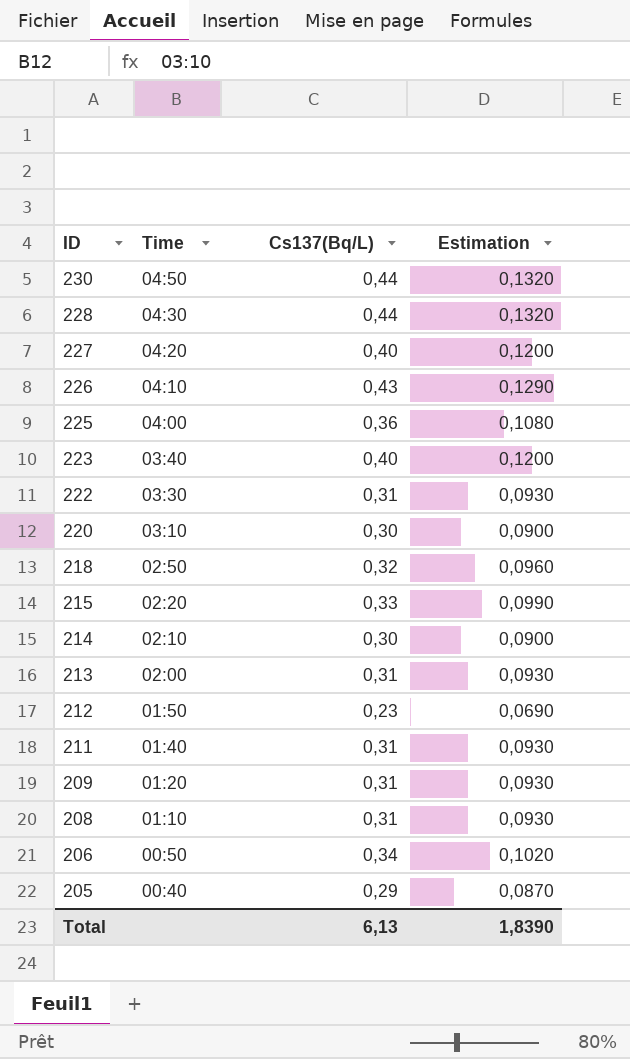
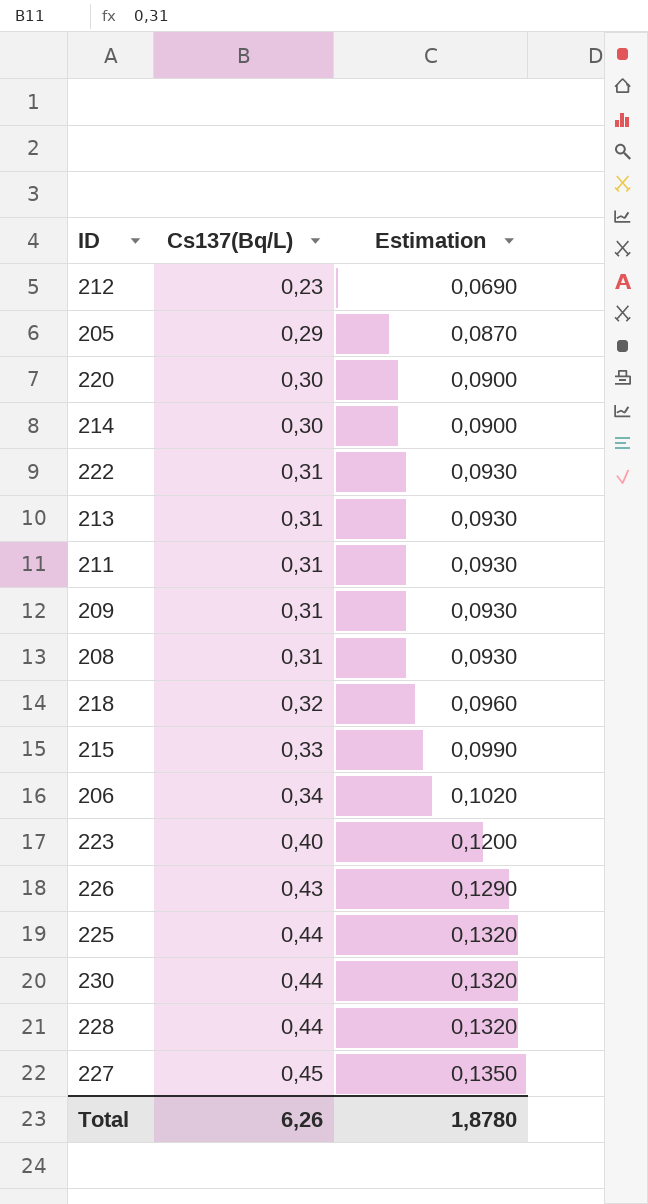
row order: ID descending -> Cs137(Bq/L) ascending
column Time | position: 2 -> none
225 | Cs137(Bq/L): 0,36 -> 0,44
225 | Estimation: 0,1080 -> 0,1320
227 | Cs137(Bq/L): 0,40 -> 0,45
227 | Estimation: 0,1200 -> 0,1350
Total | Cs137(Bq/L): 6,13 -> 6,26
Total | Estimation: 1,8390 -> 1,8780

